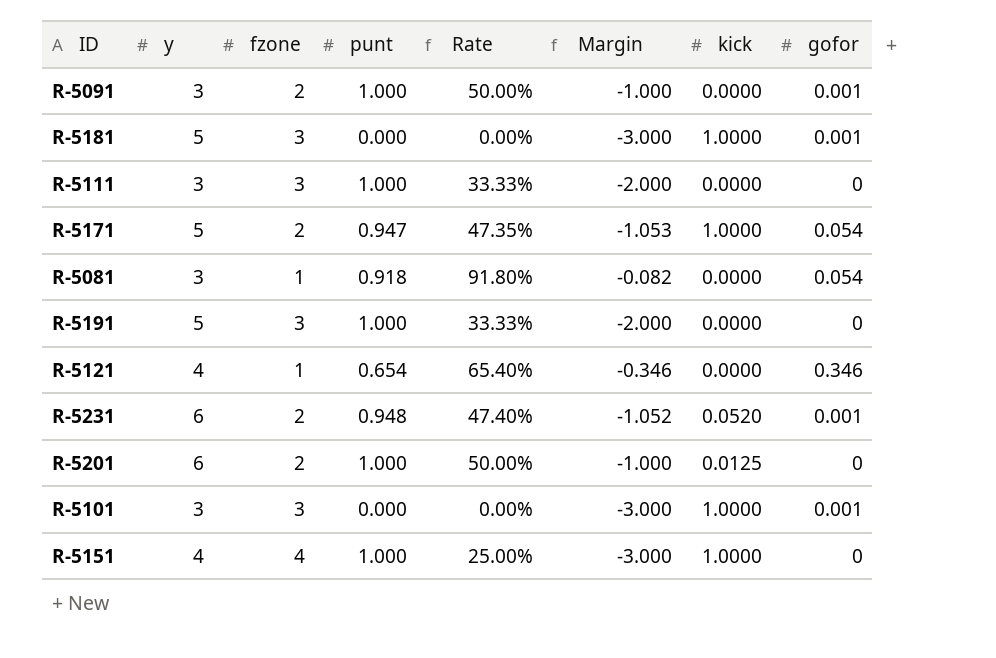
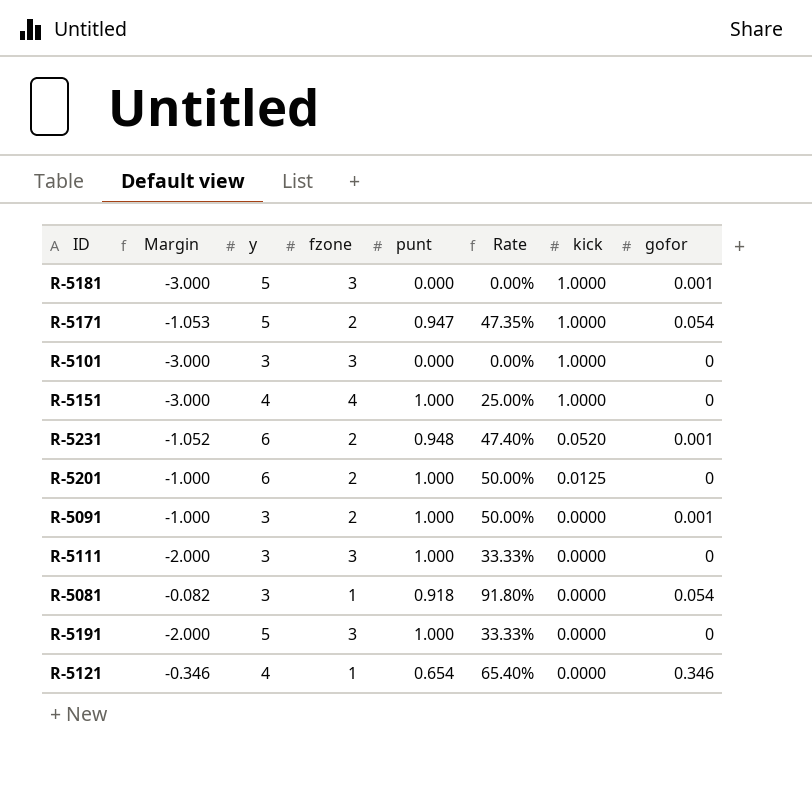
row order: none -> kick descending
column Margin | position: 6 -> 2
R-5101 | gofor: 0.001 -> 0

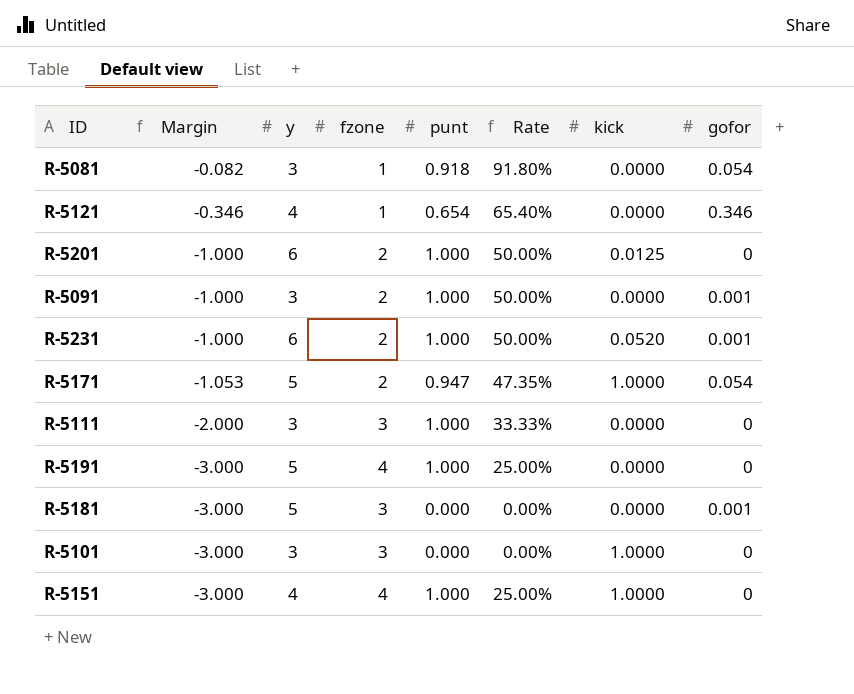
row order: kick descending -> Margin descending
R-5231 | Margin: -1.052 -> -1.000
R-5231 | punt: 0.948 -> 1.000
R-5231 | Rate: 47.40% -> 50.00%
R-5191 | Margin: -2.000 -> -3.000
R-5191 | fzone: 3 -> 4
R-5191 | Rate: 33.33% -> 25.00%
R-5181 | kick: 1.0000 -> 0.0000

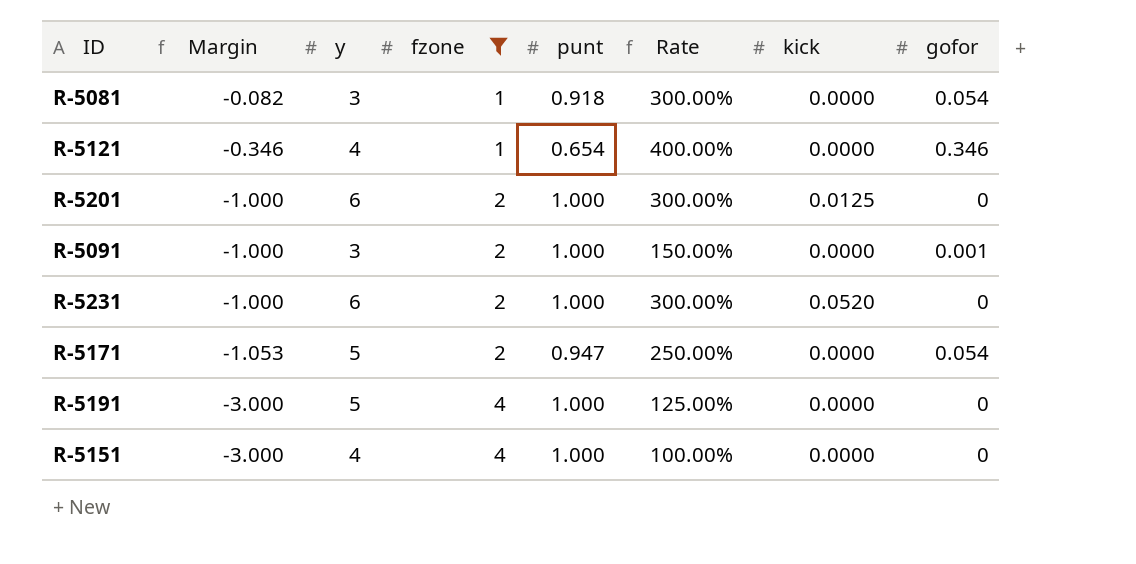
filter: none -> fzone != 3
column Rate | formula: [punt] / [fzone] -> [y] / [fzone]
R-5231 | gofor: 0.001 -> 0
R-5171 | kick: 1.0000 -> 0.0000
R-5151 | kick: 1.0000 -> 0.0000

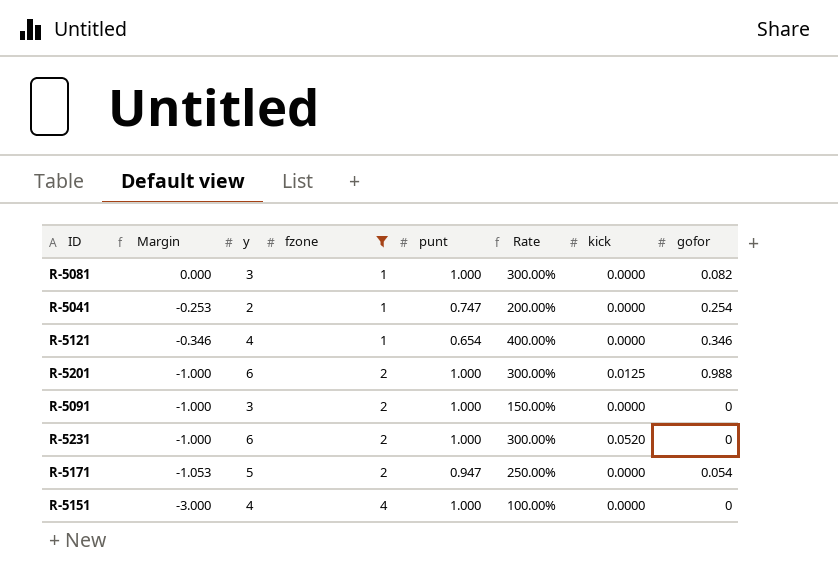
row R-5191: -3.000 | 5 | 4 | 1.000 | 125.00% | 0.0000 | 0 -> none
R-5081 | Margin: -0.082 -> 0.000
R-5081 | punt: 0.918 -> 1.000
R-5081 | gofor: 0.054 -> 0.082
row R-5041: none -> -0.253 | 2 | 1 | 0.747 | 200.00% | 0.0000 | 0.254
R-5201 | gofor: 0 -> 0.988
R-5091 | gofor: 0.001 -> 0

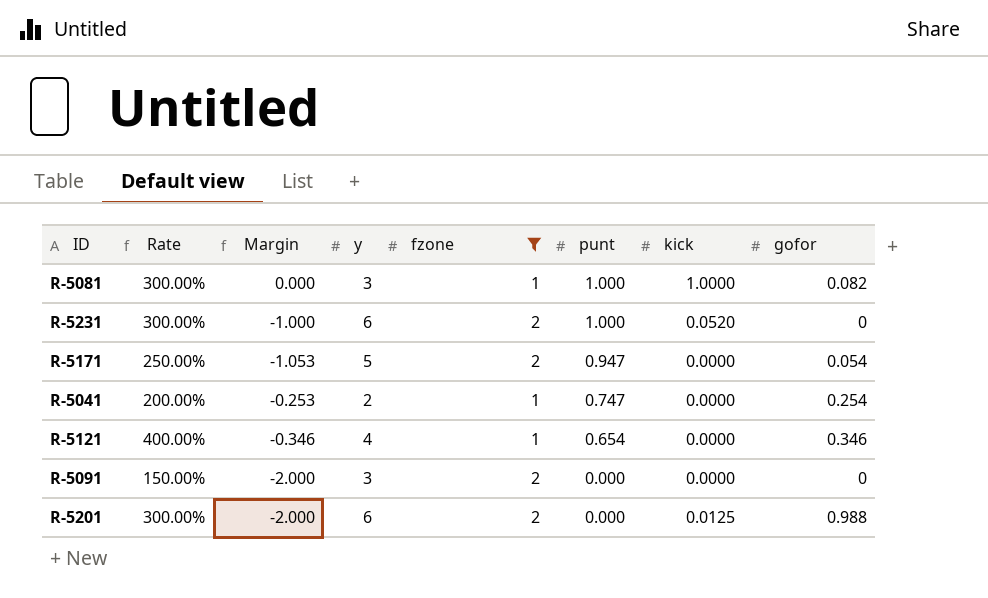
row order: Margin descending -> punt descending
column Rate | position: 6 -> 2
row R-5151: -3.000 | 4 | 4 | 1.000 | 100.00% | 0.0000 | 0 -> none
R-5081 | kick: 0.0000 -> 1.0000
R-5091 | Margin: -1.000 -> -2.000
R-5091 | punt: 1.000 -> 0.000
R-5201 | Margin: -1.000 -> -2.000
R-5201 | punt: 1.000 -> 0.000

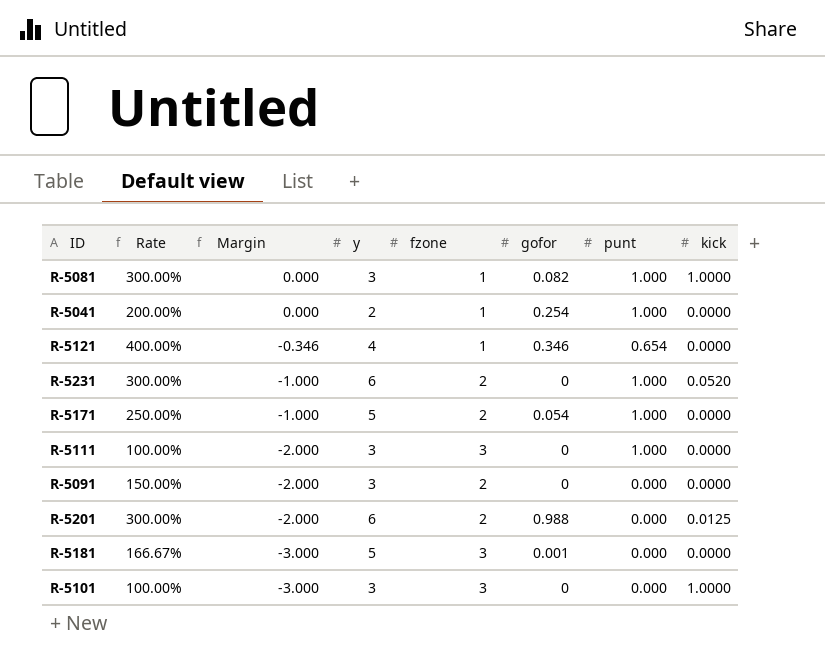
filter: fzone != 3 -> none
row order: punt descending -> Margin descending
column gofor | position: 8 -> 6
R-5041 | Margin: -0.253 -> 0.000
R-5041 | punt: 0.747 -> 1.000
R-5171 | Margin: -1.053 -> -1.000
R-5171 | punt: 0.947 -> 1.000

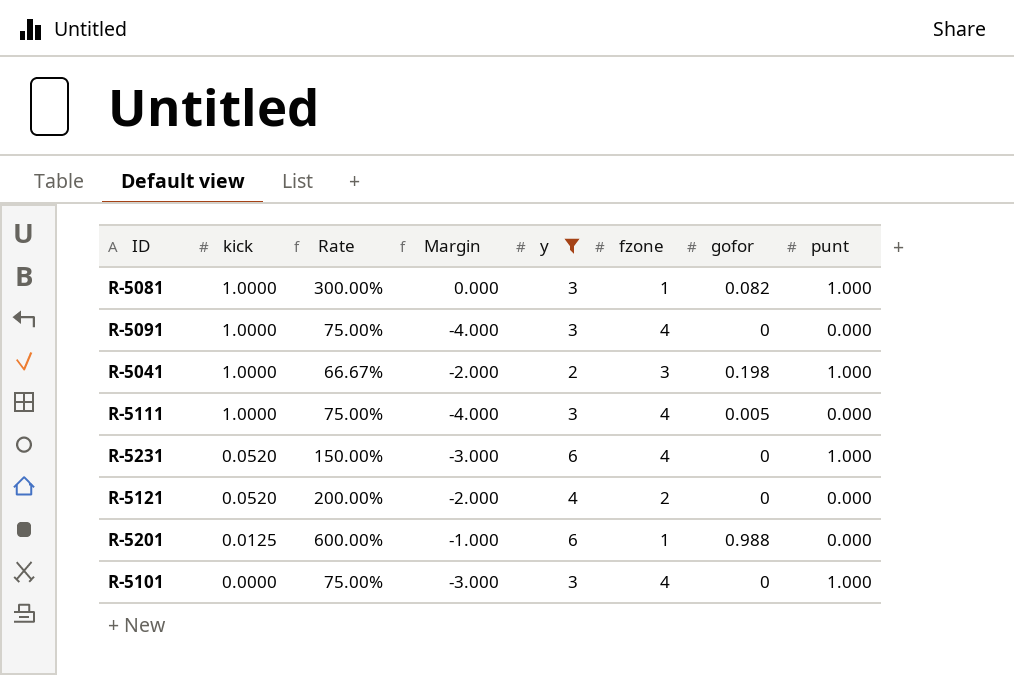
filter: none -> y != 5
row order: Margin descending -> kick descending
column kick | position: 8 -> 2
R-5091 | kick: 0.0000 -> 1.0000
R-5091 | Rate: 150.00% -> 75.00%
R-5091 | Margin: -2.000 -> -4.000
R-5091 | fzone: 2 -> 4
R-5041 | kick: 0.0000 -> 1.0000
R-5041 | Rate: 200.00% -> 66.67%
R-5041 | Margin: 0.000 -> -2.000
R-5041 | fzone: 1 -> 3
R-5041 | gofor: 0.254 -> 0.198
R-5111 | kick: 0.0000 -> 1.0000
R-5111 | Rate: 100.00% -> 75.00%
R-5111 | Margin: -2.000 -> -4.000
R-5111 | fzone: 3 -> 4
R-5111 | gofor: 0 -> 0.005
R-5111 | punt: 1.000 -> 0.000
R-5231 | Rate: 300.00% -> 150.00%
R-5231 | Margin: -1.000 -> -3.000
R-5231 | fzone: 2 -> 4
R-5121 | kick: 0.0000 -> 0.0520
R-5121 | Rate: 400.00% -> 200.00%
R-5121 | Margin: -0.346 -> -2.000
R-5121 | fzone: 1 -> 2
R-5121 | gofor: 0.346 -> 0
R-5121 | punt: 0.654 -> 0.000
R-5201 | Rate: 300.00% -> 600.00%
R-5201 | Margin: -2.000 -> -1.000
R-5201 | fzone: 2 -> 1
R-5101 | kick: 1.0000 -> 0.0000
R-5101 | Rate: 100.00% -> 75.00%
R-5101 | fzone: 3 -> 4
R-5101 | punt: 0.000 -> 1.000

